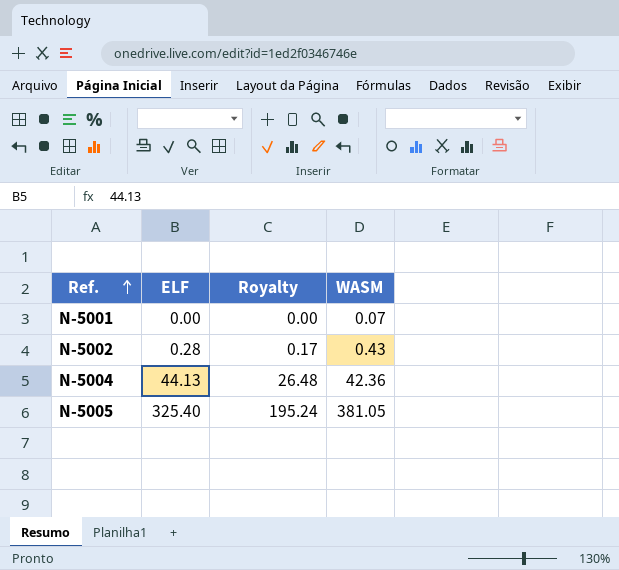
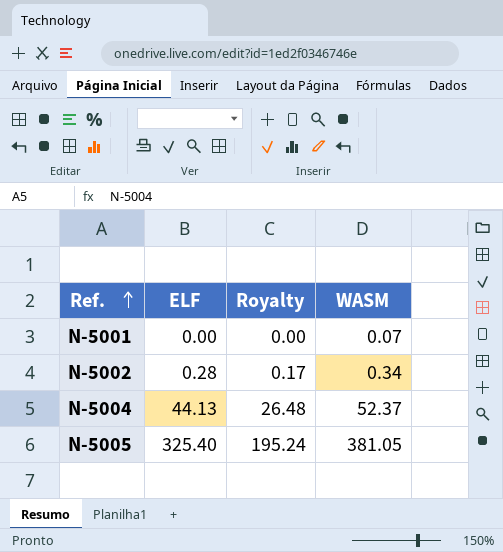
N-5002 | WASM: 0.43 -> 0.34
N-5004 | WASM: 42.36 -> 52.37

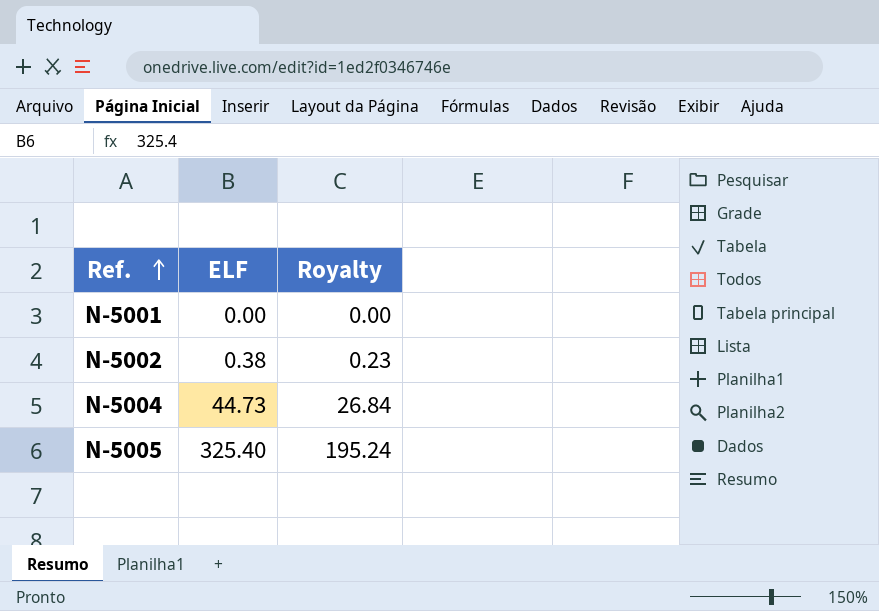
column WASM | position: 4 -> none
N-5002 | ELF: 0.28 -> 0.38
N-5002 | Royalty: 0.17 -> 0.23
N-5004 | ELF: 44.13 -> 44.73
N-5004 | Royalty: 26.48 -> 26.84

